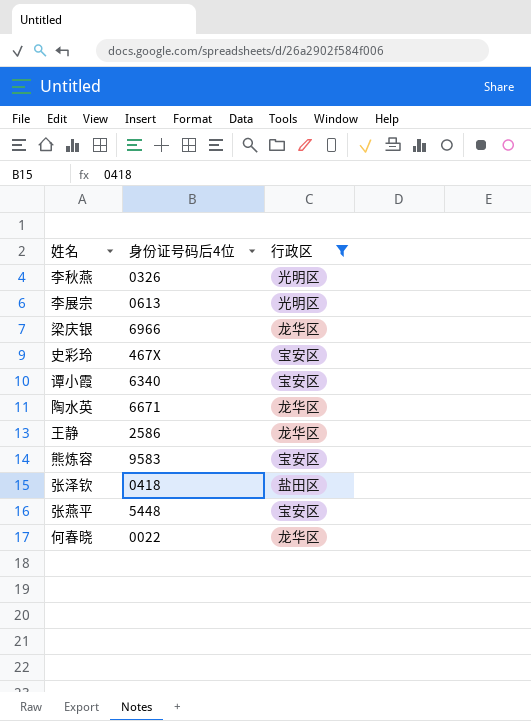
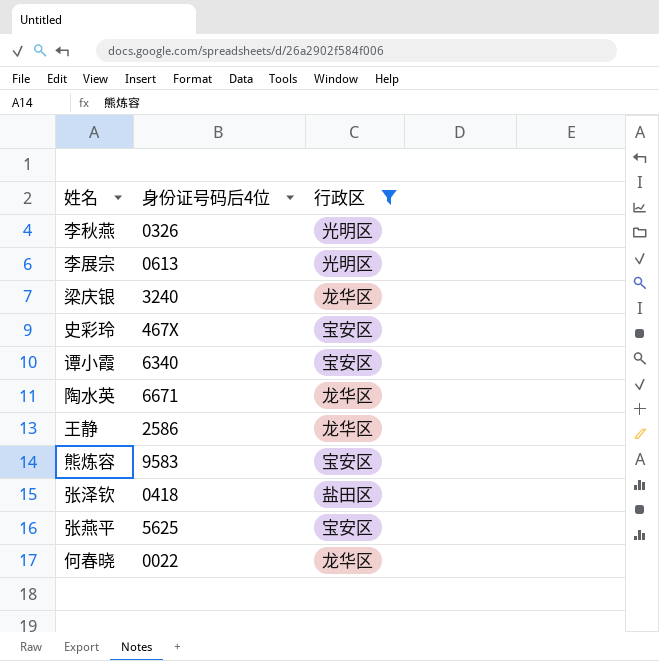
梁庆银 | 身份证号码后4位: 6966 -> 3240
张燕平 | 身份证号码后4位: 5448 -> 5625

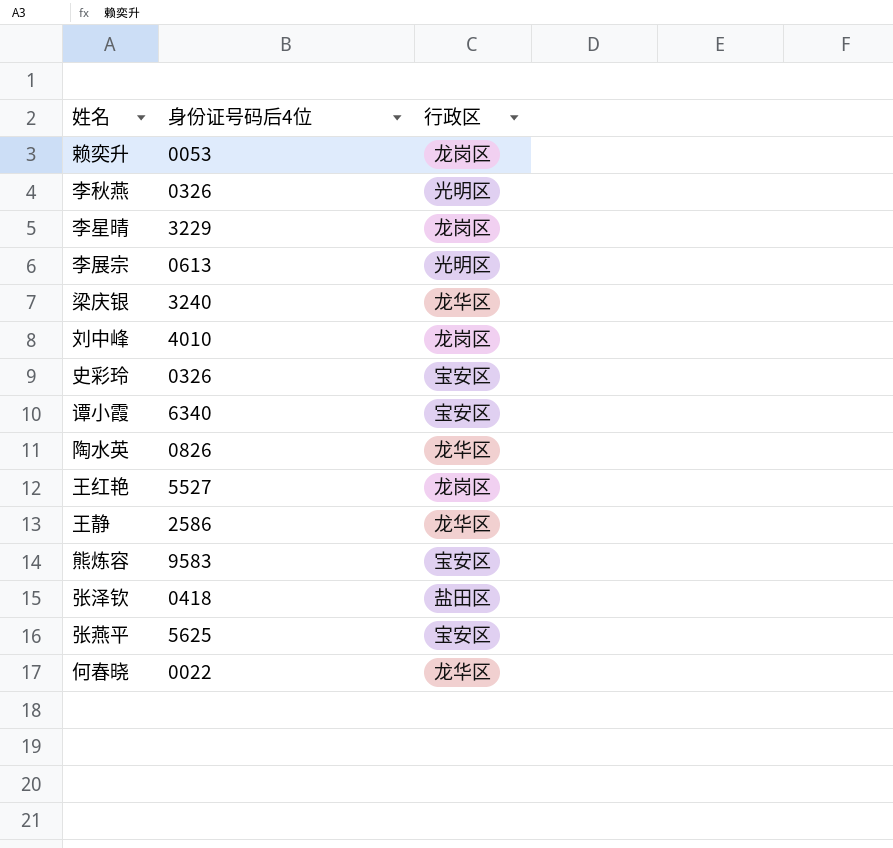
filter: 行政区 != 龙岗区 -> none
史彩玲 | 身份证号码后4位: 467X -> 0326
陶水英 | 身份证号码后4位: 6671 -> 0826

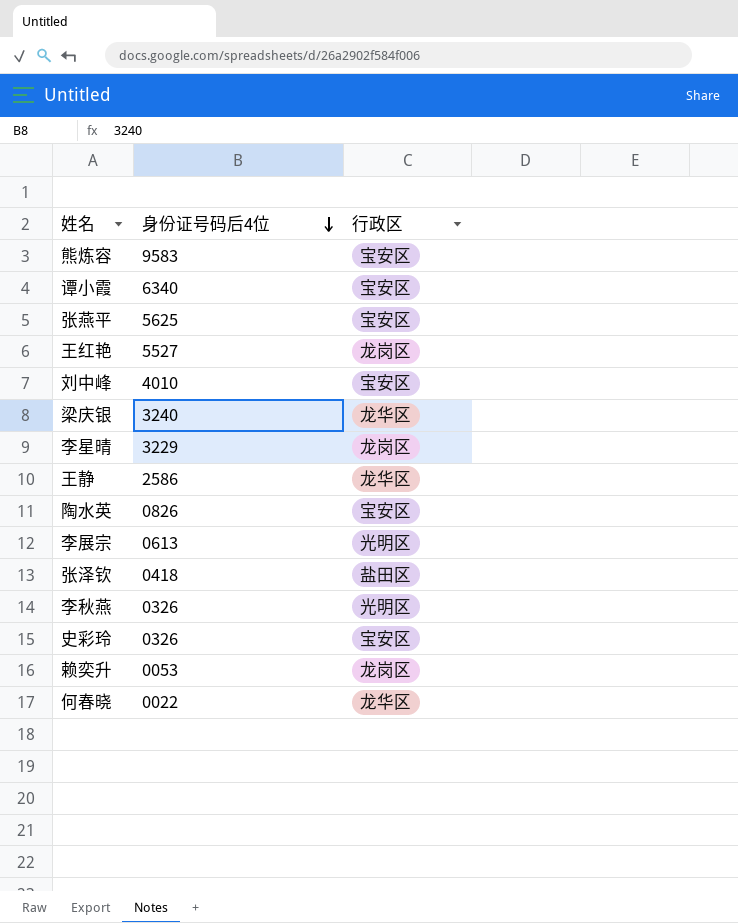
row order: none -> 身份证号码后4位 descending
刘中峰 | 行政区: 龙岗区 -> 宝安区
陶水英 | 行政区: 龙华区 -> 宝安区

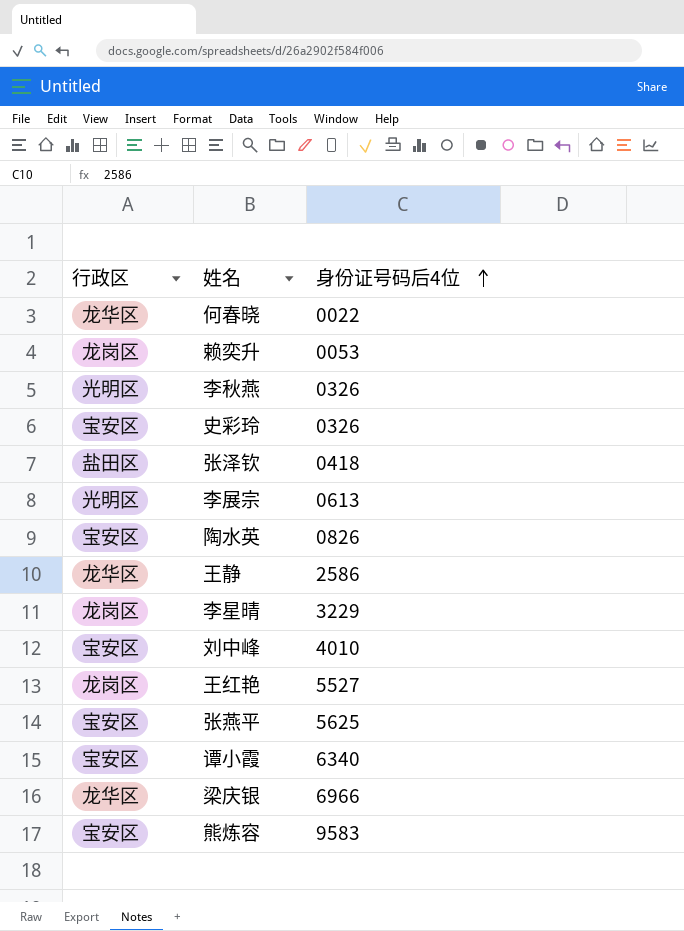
row order: 身份证号码后4位 descending -> 身份证号码后4位 ascending
column 行政区 | position: 3 -> 1
梁庆银 | 身份证号码后4位: 3240 -> 6966

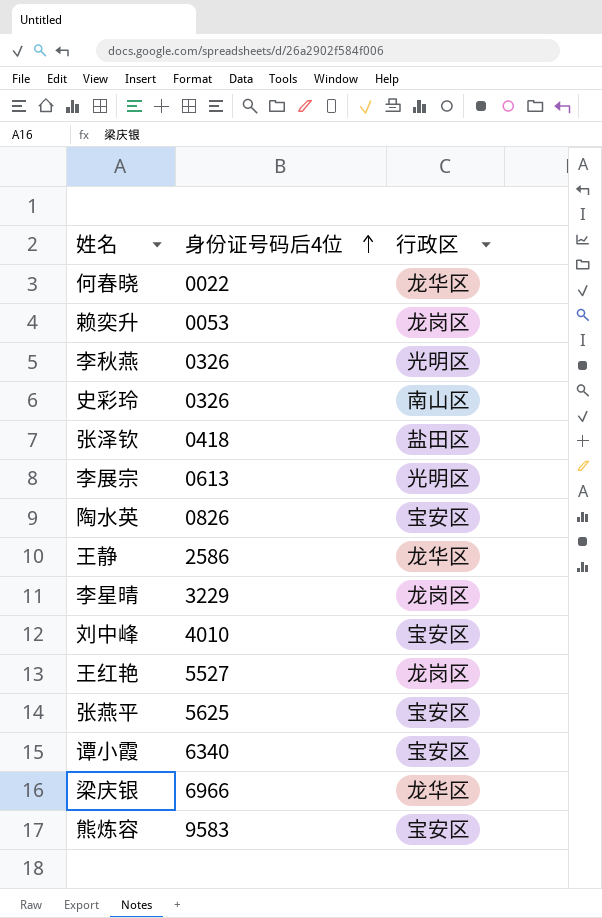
column 行政区 | position: 1 -> 3
史彩玲 | 行政区: 宝安区 -> 南山区

